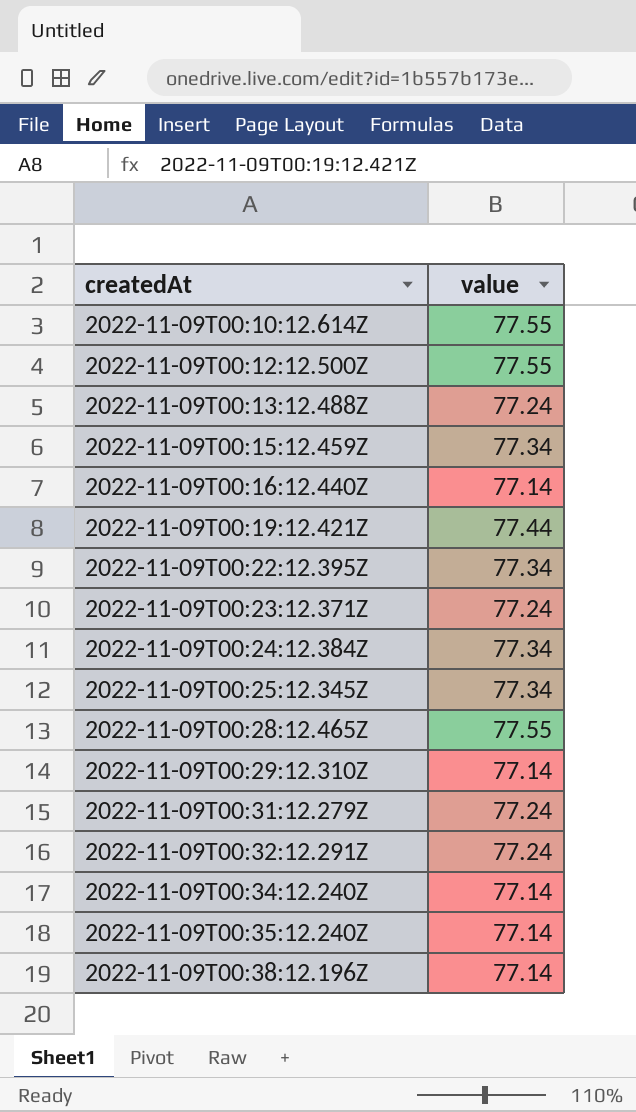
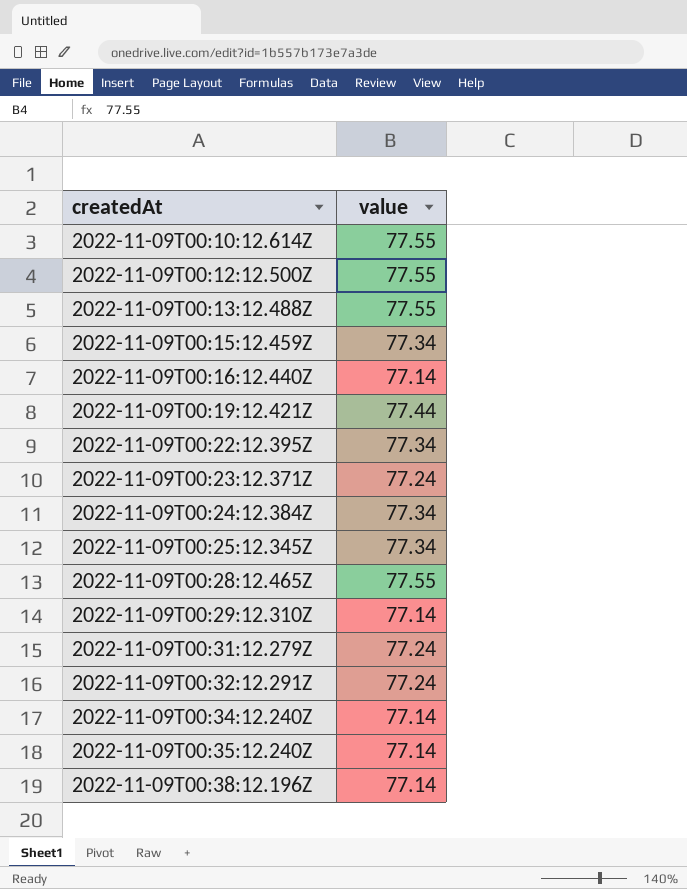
2022-11-09T00:13:12.488Z | value: 77.24 -> 77.55

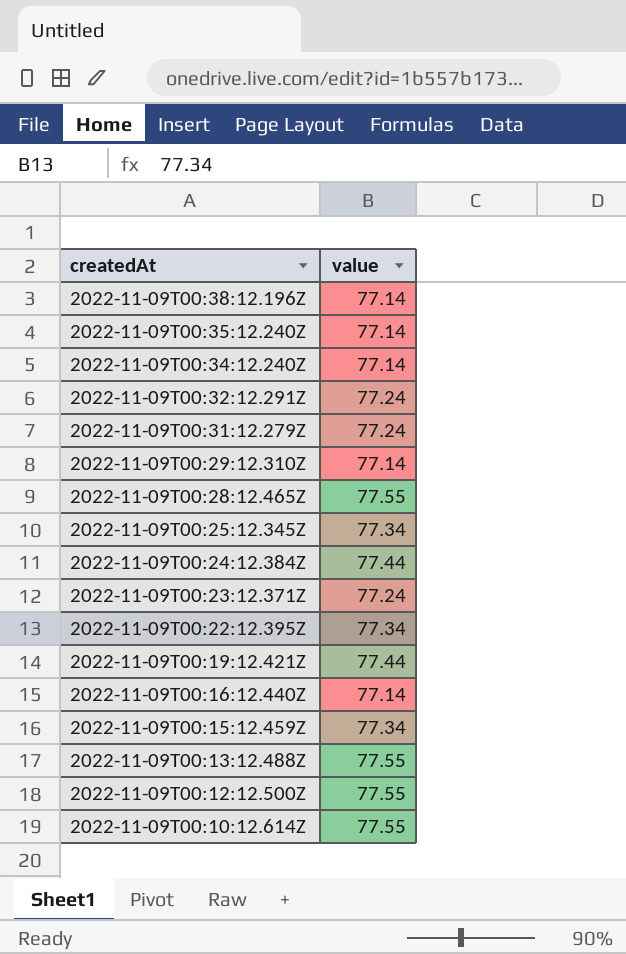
row order: createdAt ascending -> createdAt descending
2022-11-09T00:24:12.384Z | value: 77.34 -> 77.44

